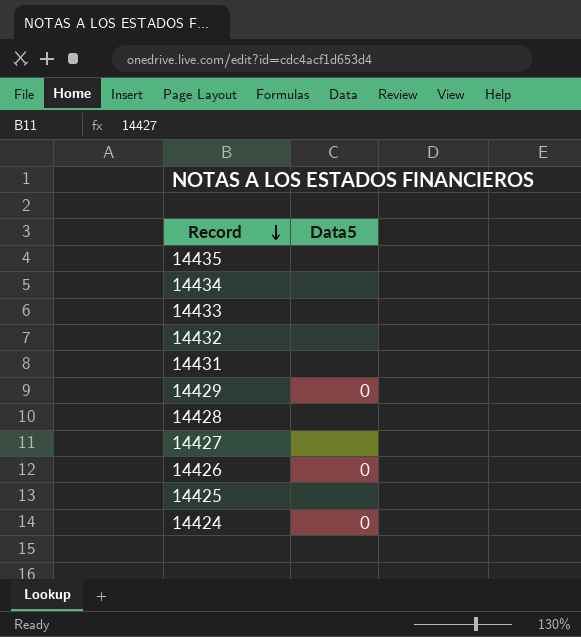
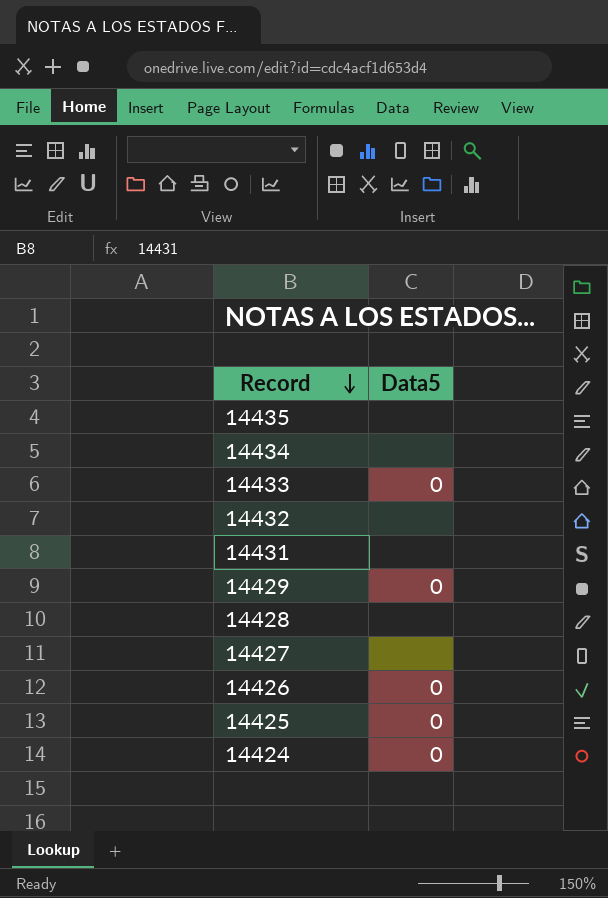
14433 | Data5: none -> 0
14425 | Data5: none -> 0

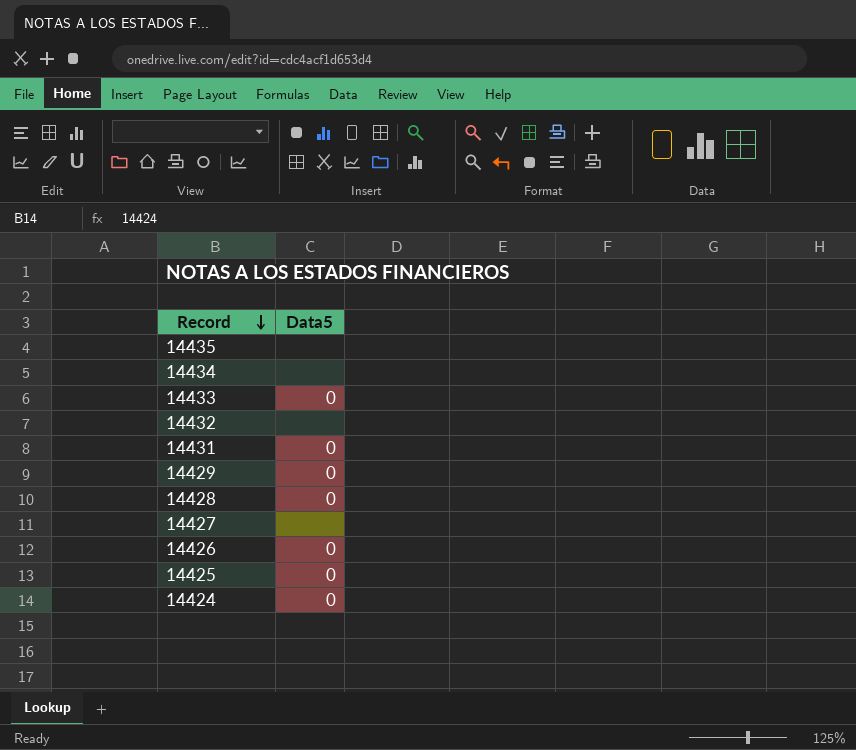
14431 | Data5: none -> 0
14428 | Data5: none -> 0

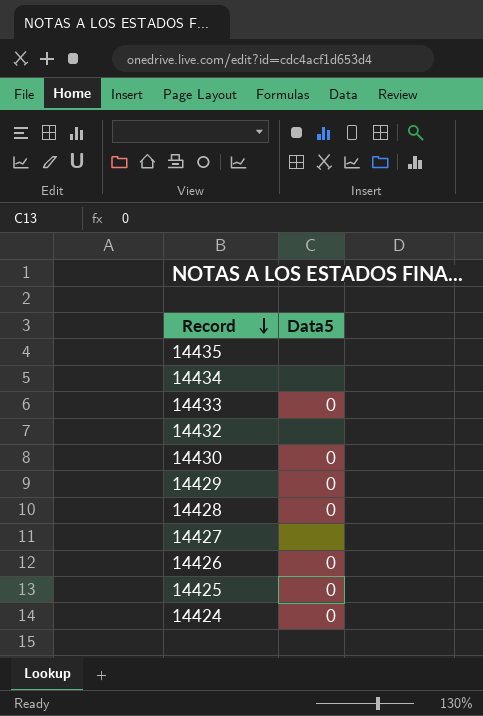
row 14431: 0 -> none
row 14430: none -> 0

